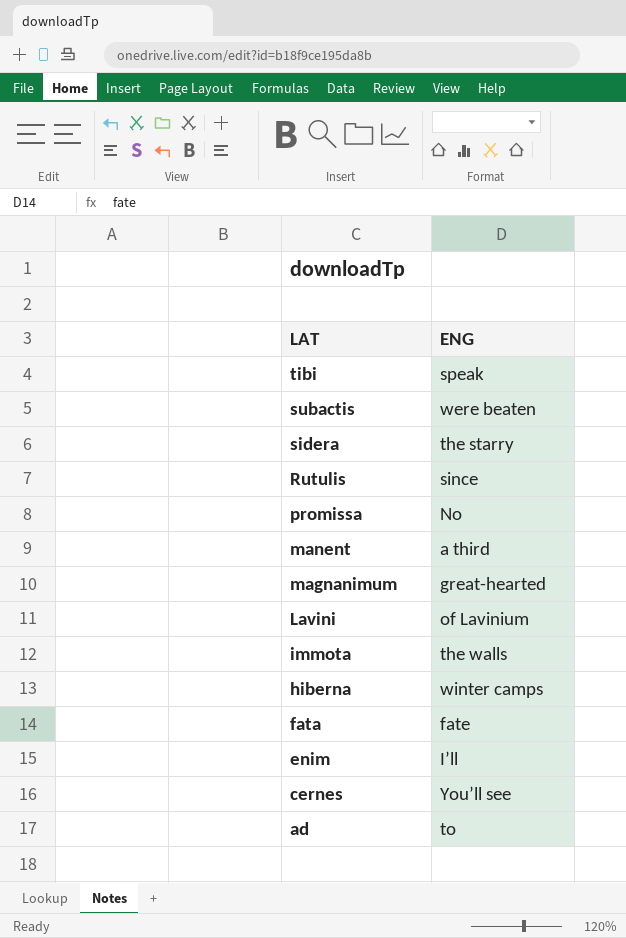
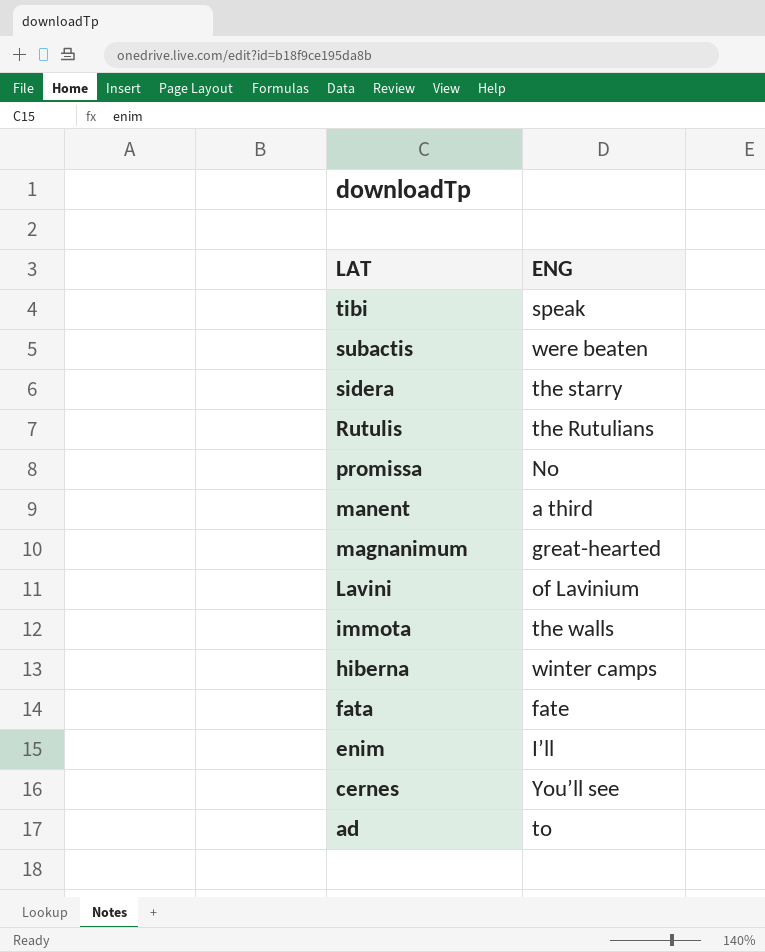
Rutulis | ENG: since -> the Rutulians

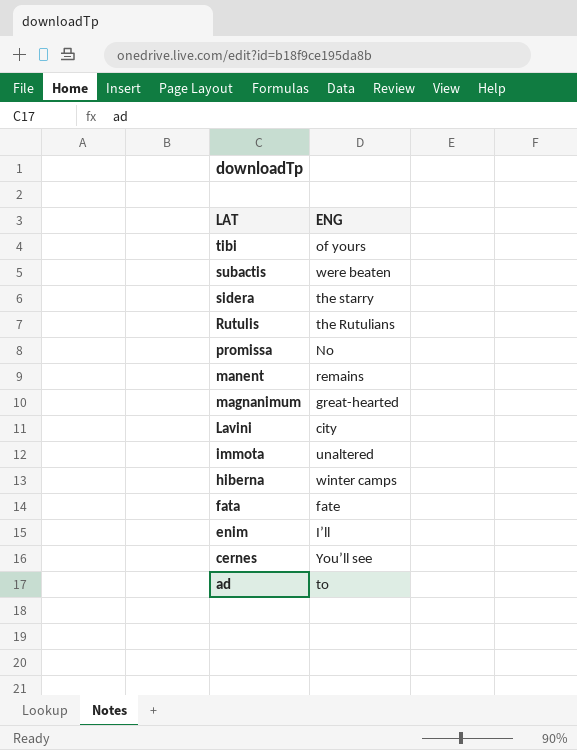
tibi | ENG: speak -> of yours
manent | ENG: a third -> remains
Lavini | ENG: of Lavinium -> city
immota | ENG: the walls -> unaltered

